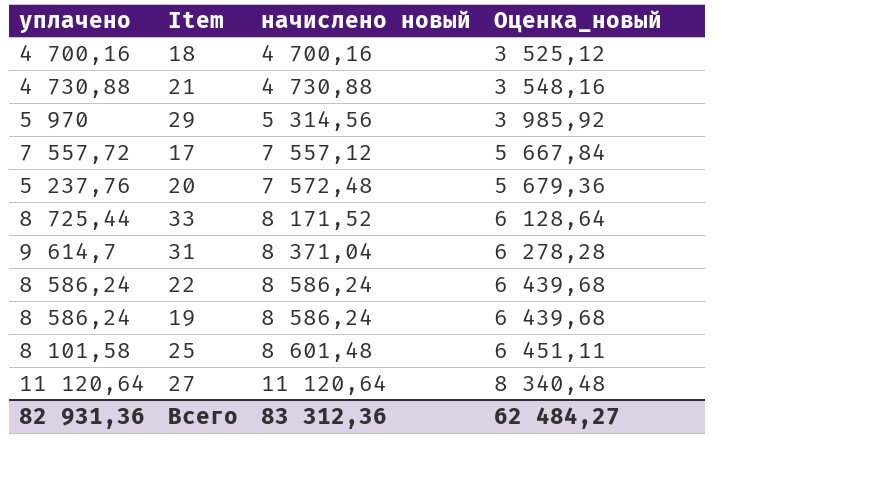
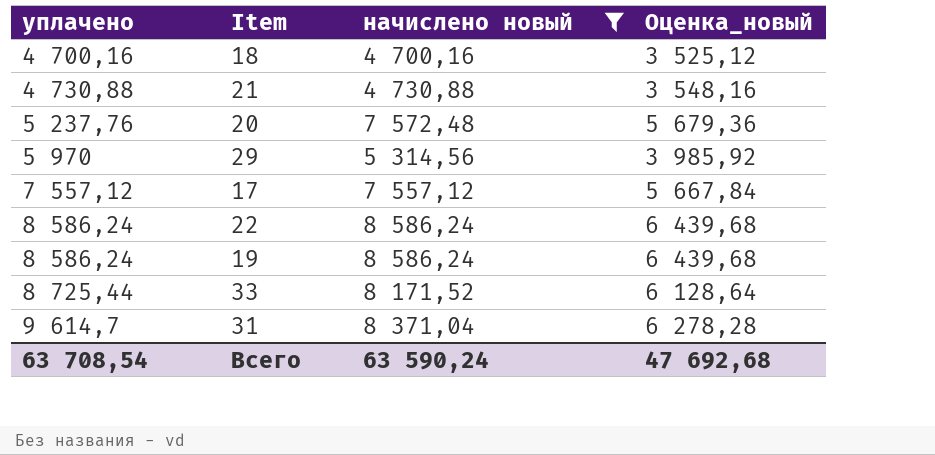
filter: none -> начислено новый <= 8 586,24
row order: начислено новый ascending -> уплачено ascending
17 | уплачено: 7 557,72 -> 7 557,12
Всего | уплачено: 82 931,36 -> 63 708,54
Всего | начислено новый: 83 312,36 -> 63 590,24
Всего | Оценка_новый: 62 484,27 -> 47 692,68

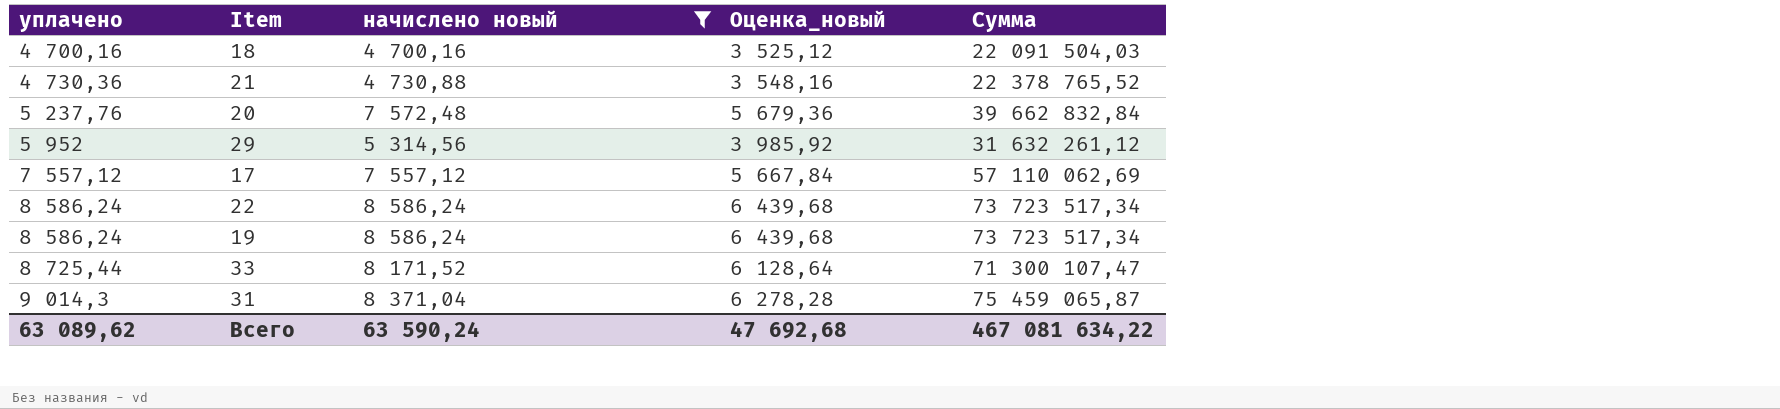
column Сумма | formula: none -> [уплачено] * [начислено новый]
21 | уплачено: 4 730,88 -> 4 730,36
29 | уплачено: 5 970 -> 5 952
31 | уплачено: 9 614,7 -> 9 014,3
Всего | уплачено: 63 708,54 -> 63 089,62

